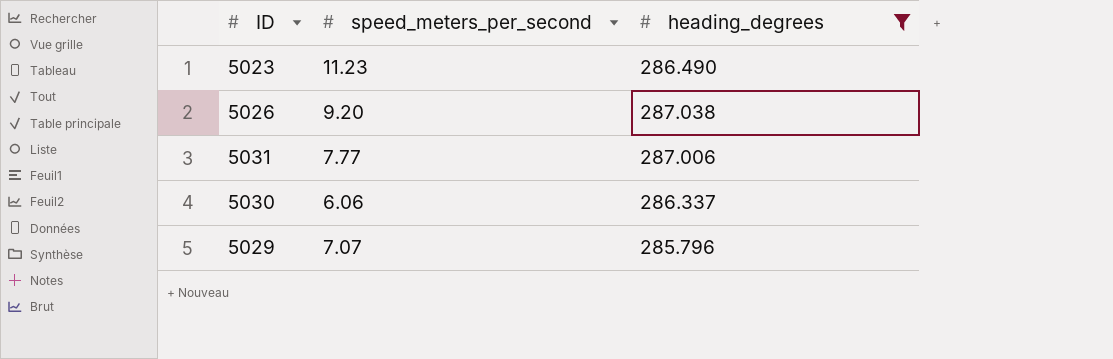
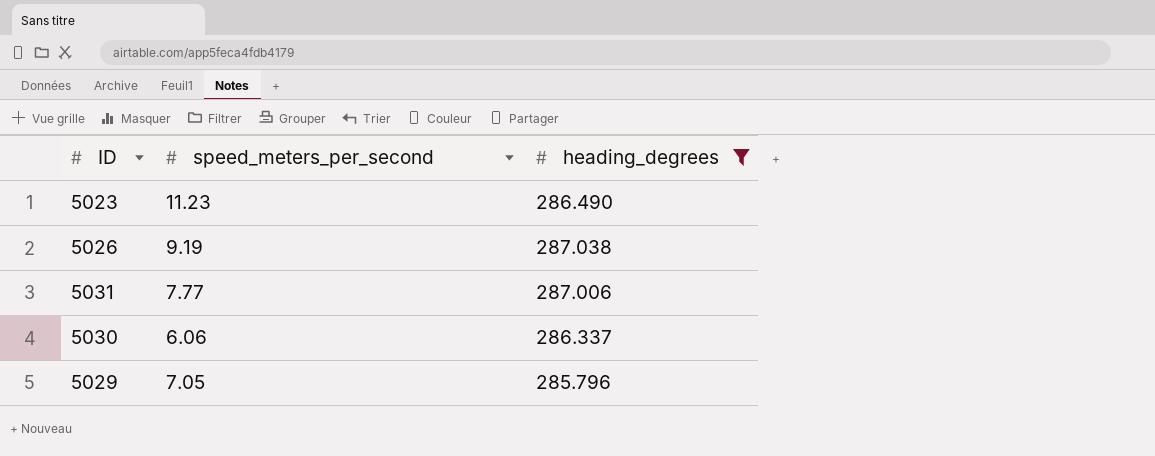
5026 | speed_meters_per_second: 9.20 -> 9.19
5029 | speed_meters_per_second: 7.07 -> 7.05

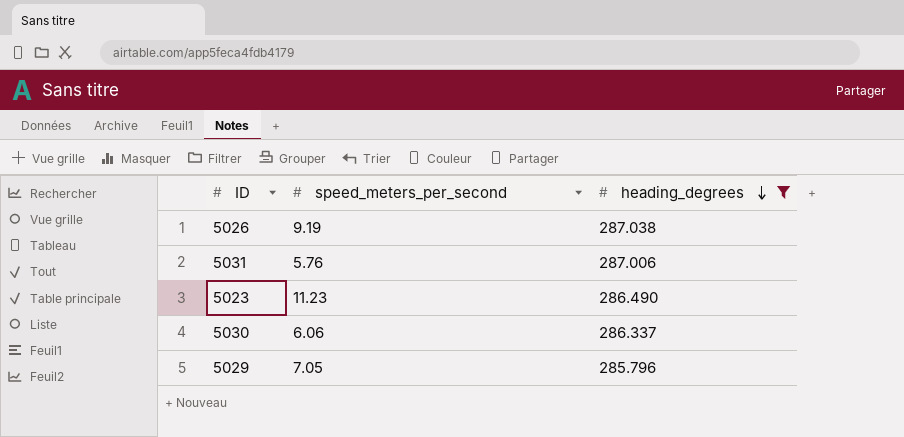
row order: none -> heading_degrees descending
5031 | speed_meters_per_second: 7.77 -> 5.76

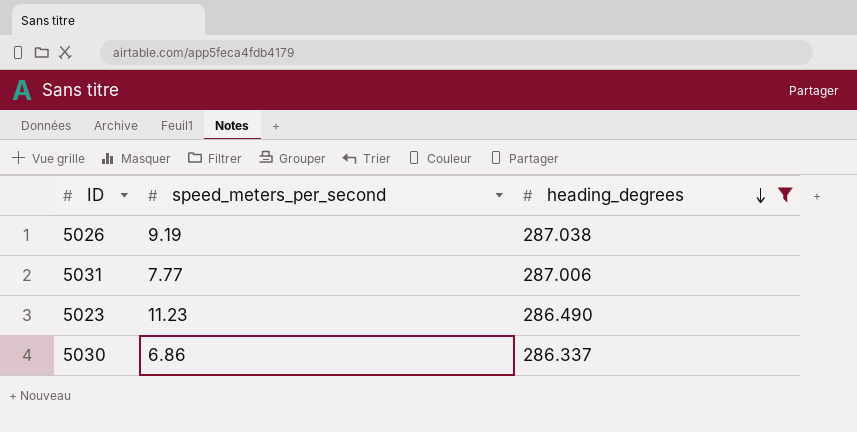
row 5029: 7.05 | 285.796 -> none
5031 | speed_meters_per_second: 5.76 -> 7.77
5030 | speed_meters_per_second: 6.06 -> 6.86

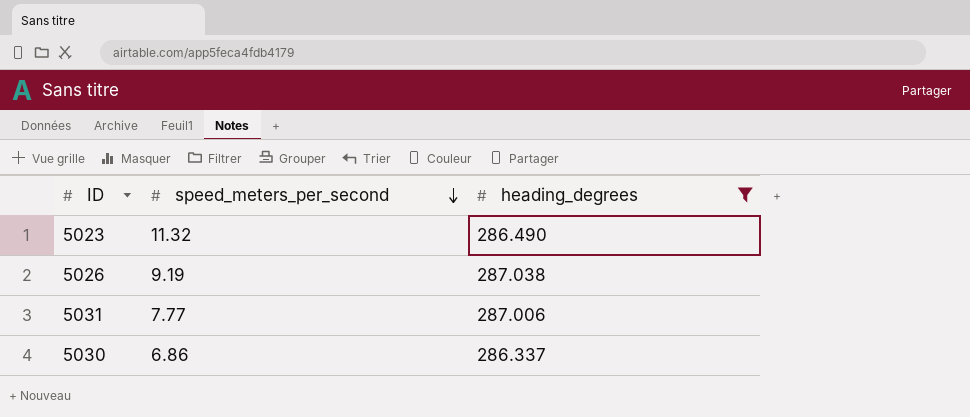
row order: heading_degrees descending -> speed_meters_per_second descending
5023 | speed_meters_per_second: 11.23 -> 11.32

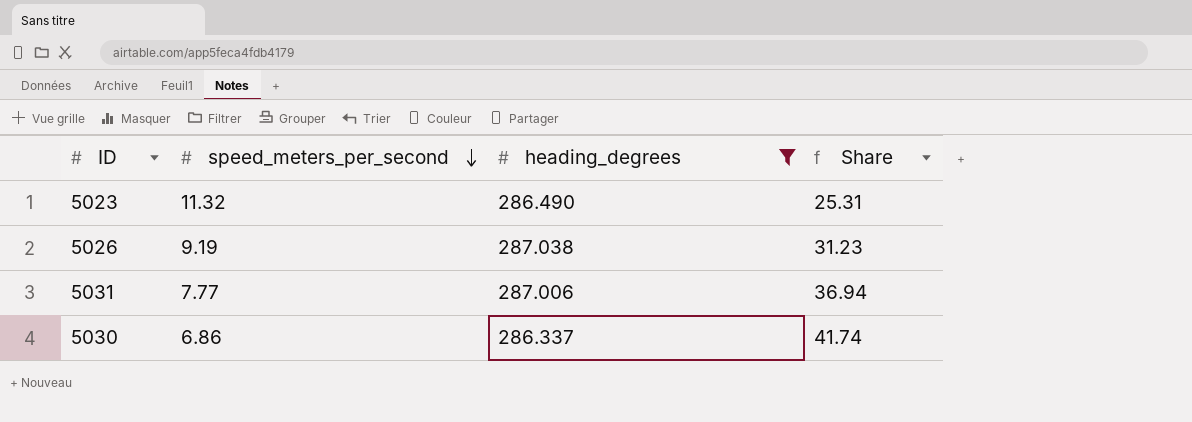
column Share | formula: none -> [heading_degrees] / [speed_meters_per_second]

